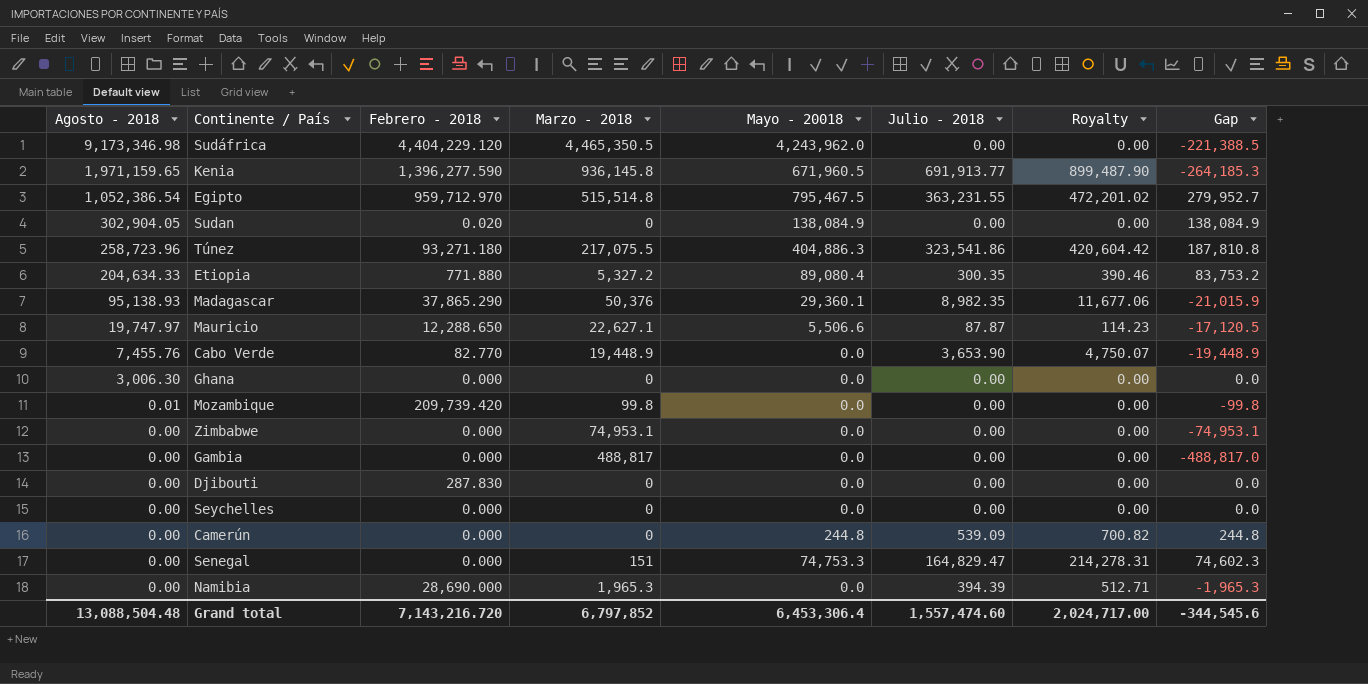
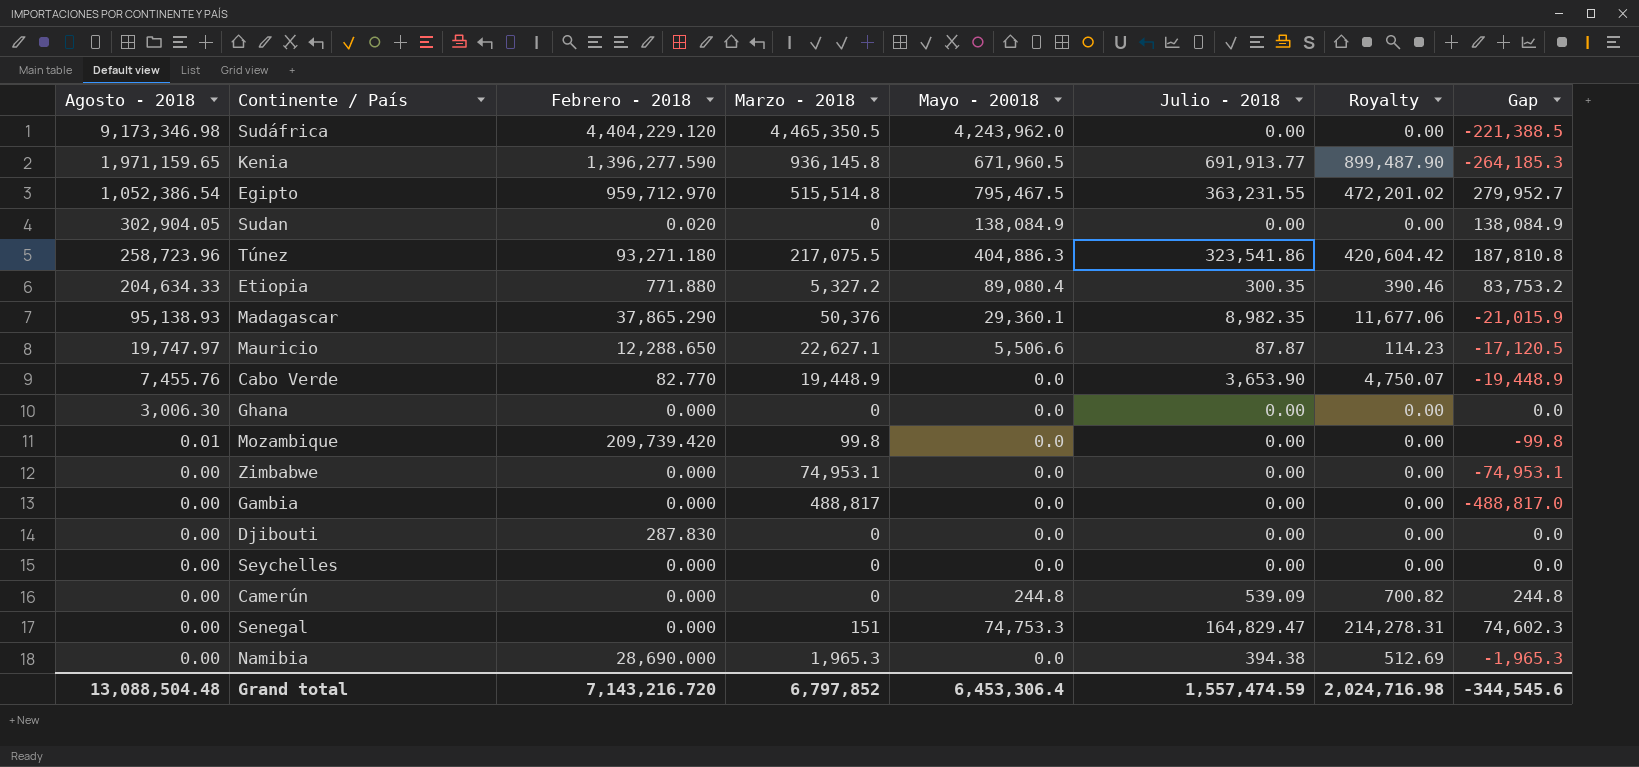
Namibia | Julio - 2018: 394.39 -> 394.38
Namibia | Royalty: 512.71 -> 512.69
Grand total | Julio - 2018: 1,557,474.60 -> 1,557,474.59
Grand total | Royalty: 2,024,717.00 -> 2,024,716.98

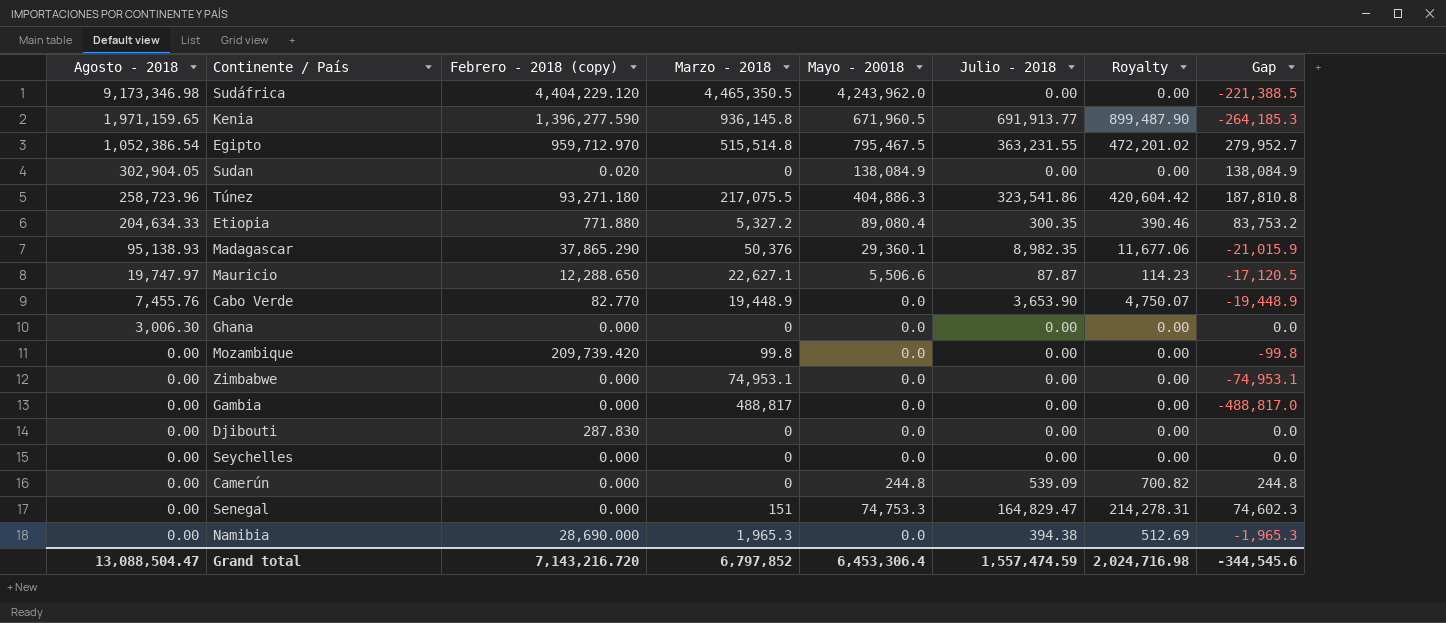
column name: Febrero - 2018 -> Febrero - 2018 (copy)
Mozambique | Agosto - 2018: 0.01 -> 0.00
Grand total | Agosto - 2018: 13,088,504.48 -> 13,088,504.47

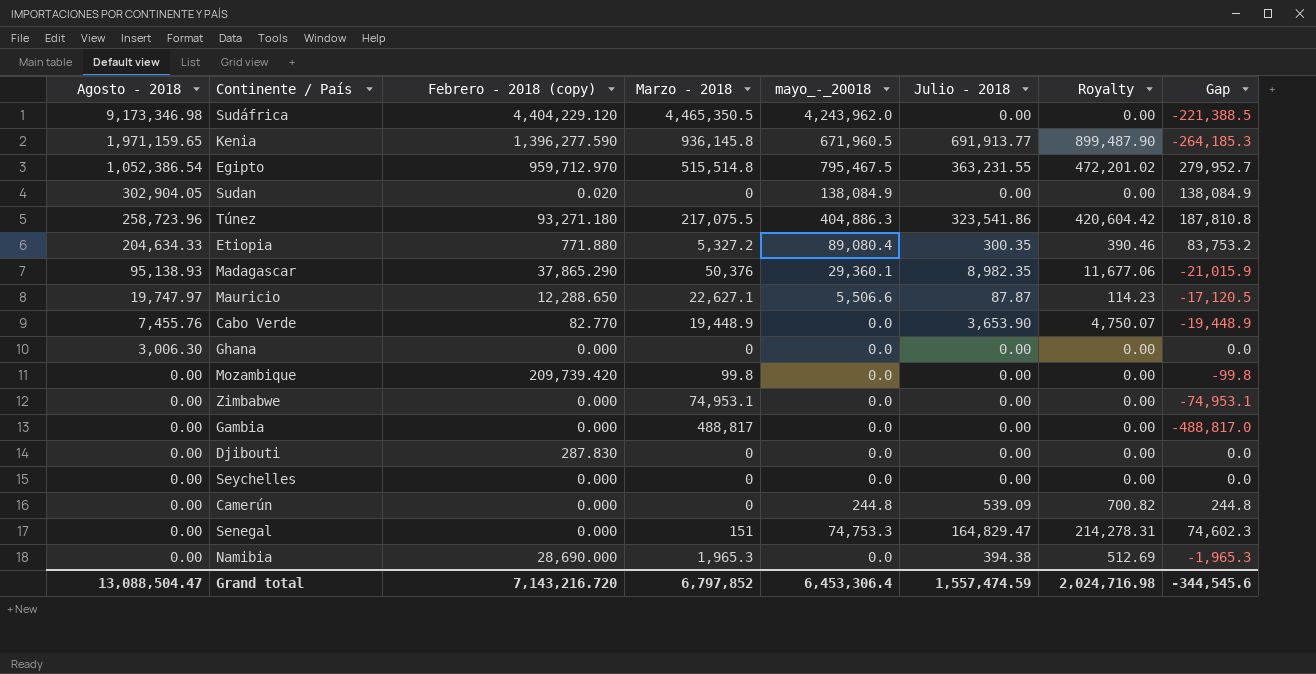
column name: Mayo - 20018 -> mayo_-_20018

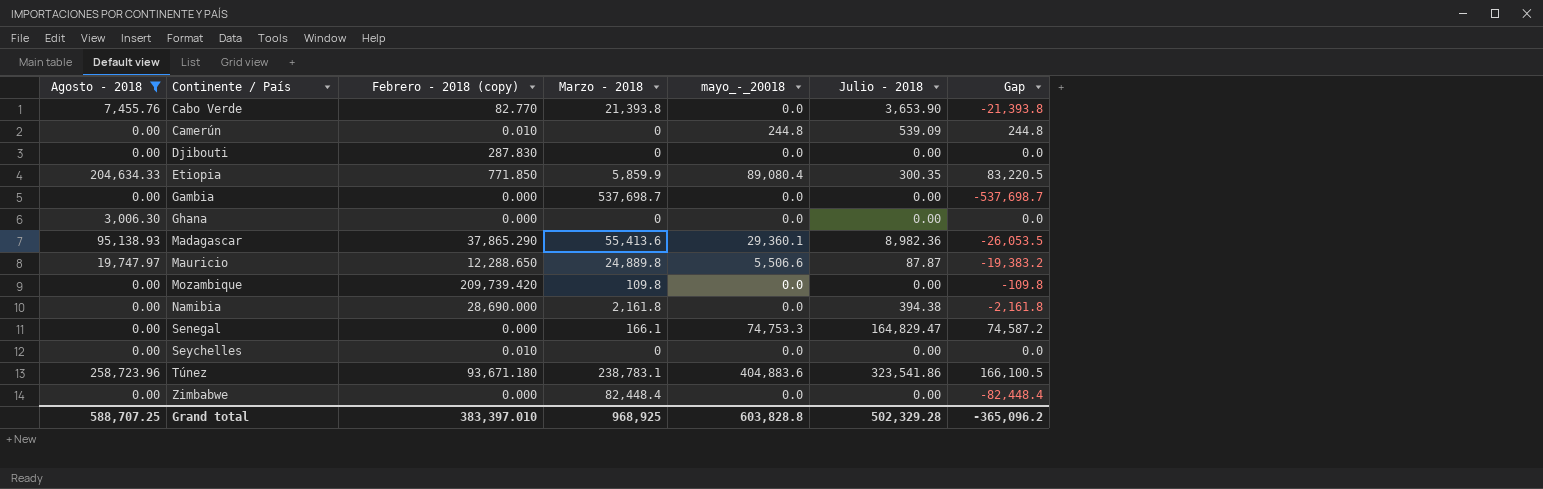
filter: none -> Agosto - 2018 <= 258,723.96
row order: Agosto - 2018 descending -> Continente / País ascending
column Royalty | formula: [Julio - 2018] * 1.3 -> none
Cabo Verde | Marzo - 2018: 19,448.9 -> 21,393.8
Cabo Verde | Gap: -19,448.9 -> -21,393.8
Camerún | Febrero - 2018 (copy): 0.000 -> 0.010
Etiopia | Febrero - 2018 (copy): 771.880 -> 771.850
Etiopia | Marzo - 2018: 5,327.2 -> 5,859.9
Etiopia | Gap: 83,753.2 -> 83,220.5
Gambia | Marzo - 2018: 488,817 -> 537,698.7
Gambia | Gap: -488,817.0 -> -537,698.7
Madagascar | Marzo - 2018: 50,376 -> 55,413.6
Madagascar | Julio - 2018: 8,982.35 -> 8,982.36
Madagascar | Gap: -21,015.9 -> -26,053.5
Mauricio | Marzo - 2018: 22,627.1 -> 24,889.8
Mauricio | Gap: -17,120.5 -> -19,383.2
Mozambique | Marzo - 2018: 99.8 -> 109.8
Mozambique | Gap: -99.8 -> -109.8
Namibia | Marzo - 2018: 1,965.3 -> 2,161.8
Namibia | Gap: -1,965.3 -> -2,161.8
Senegal | Marzo - 2018: 151 -> 166.1
Senegal | Gap: 74,602.3 -> 74,587.2
Seychelles | Febrero - 2018 (copy): 0.000 -> 0.010
Túnez | Febrero - 2018 (copy): 93,271.180 -> 93,671.180
Túnez | Marzo - 2018: 217,075.5 -> 238,783.1
Túnez | mayo_-_20018: 404,886.3 -> 404,883.6
Túnez | Gap: 187,810.8 -> 166,100.5
Zimbabwe | Marzo - 2018: 74,953.1 -> 82,448.4
Zimbabwe | Gap: -74,953.1 -> -82,448.4
Grand total | Agosto - 2018: 13,088,504.47 -> 588,707.25
Grand total | Febrero - 2018 (copy): 7,143,216.720 -> 383,397.010
Grand total | Marzo - 2018: 6,797,852 -> 968,925
Grand total | mayo_-_20018: 6,453,306.4 -> 603,828.8
Grand total | Julio - 2018: 1,557,474.59 -> 502,329.28
Grand total | Gap: -344,545.6 -> -365,096.2

